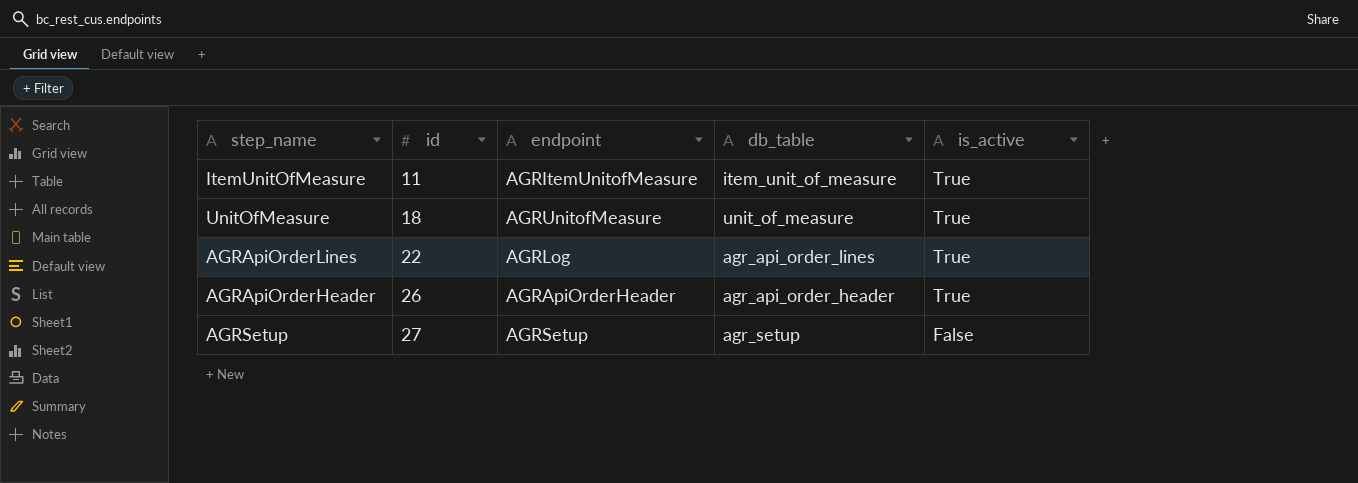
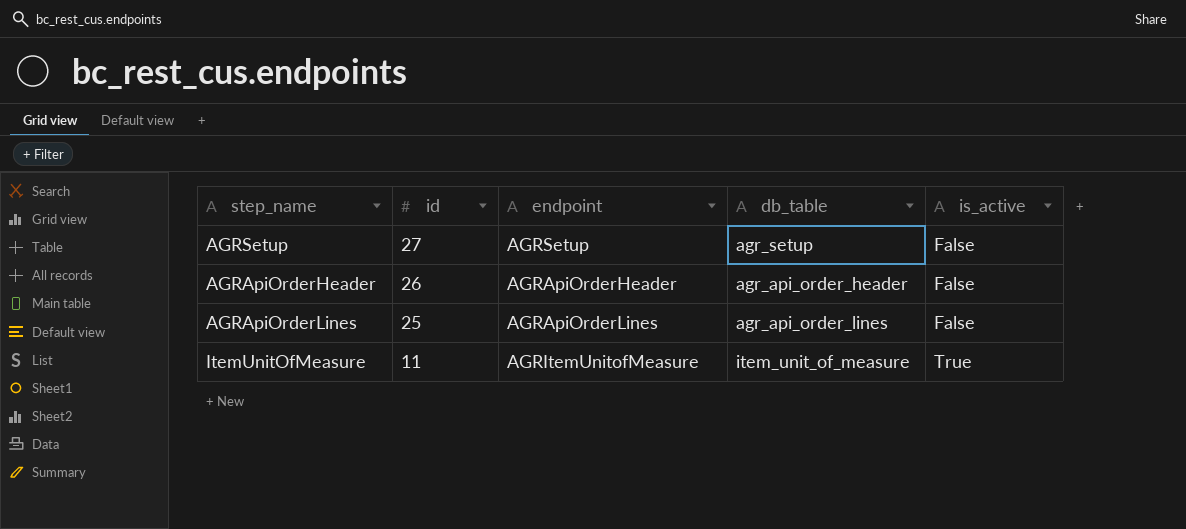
row order: id ascending -> id descending
row UnitOfMeasure: 18 | AGRUnitofMeasure | unit_of_measure | True -> none
AGRApiOrderHeader | is_active: True -> False
AGRApiOrderLines | id: 22 -> 25
AGRApiOrderLines | endpoint: AGRLog -> AGRApiOrderLines
AGRApiOrderLines | is_active: True -> False

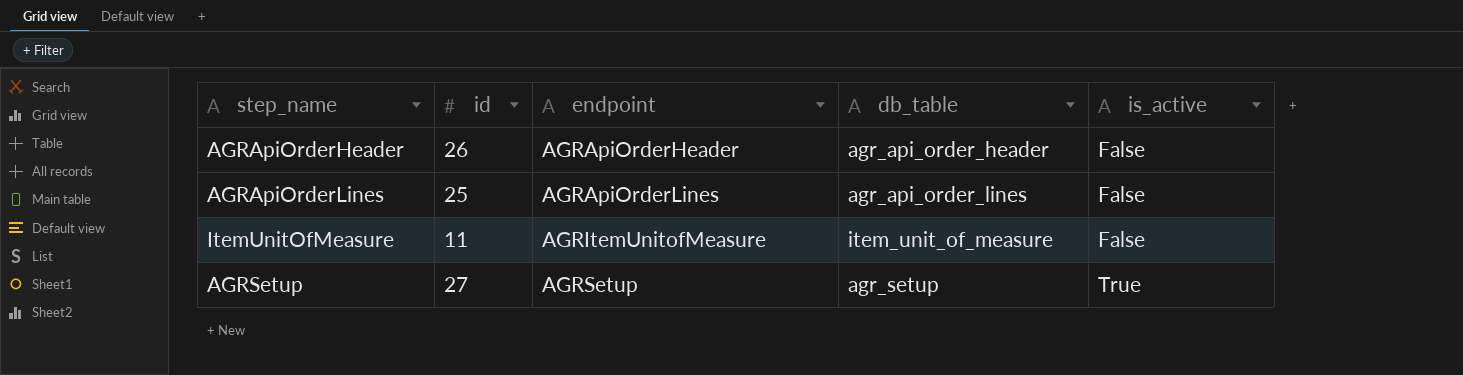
row order: id descending -> endpoint ascending
ItemUnitOfMeasure | is_active: True -> False
AGRSetup | is_active: False -> True

